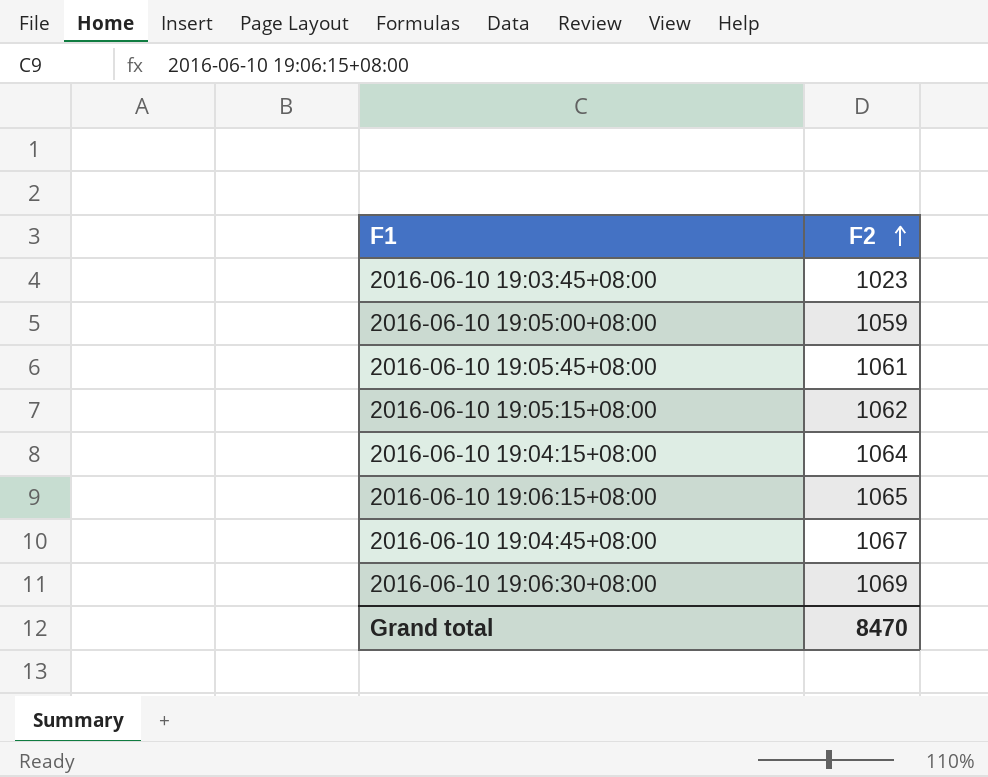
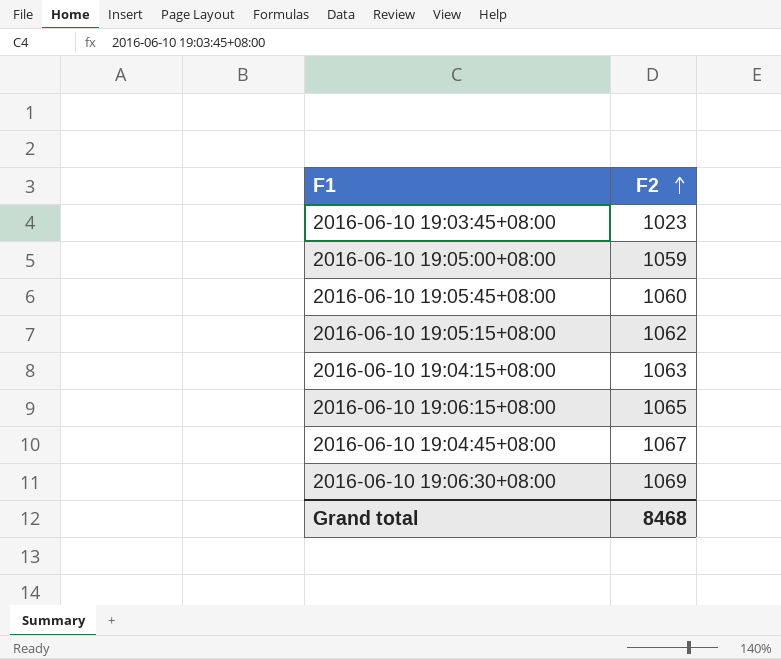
2016-06-10 19:05:45+08:00 | F2: 1061 -> 1060
2016-06-10 19:04:15+08:00 | F2: 1064 -> 1063
Grand total | F2: 8470 -> 8468

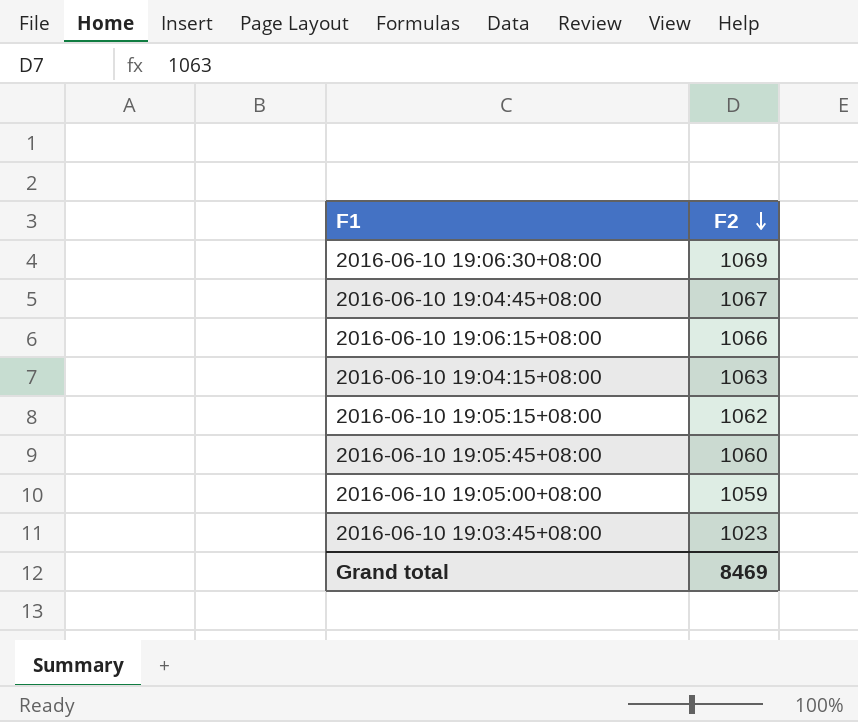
row order: F2 ascending -> F2 descending
2016-06-10 19:06:15+08:00 | F2: 1065 -> 1066
Grand total | F2: 8468 -> 8469

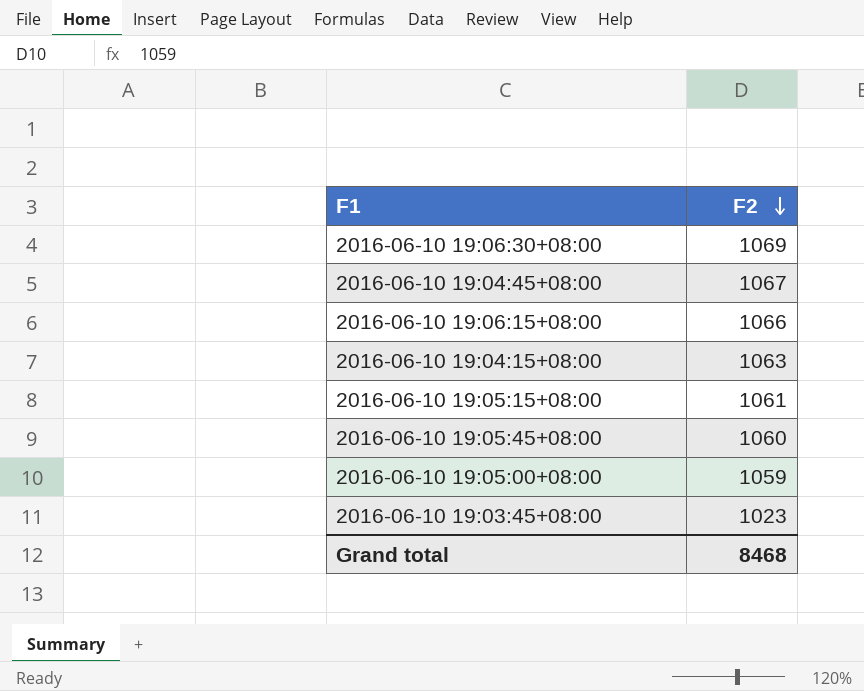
2016-06-10 19:05:15+08:00 | F2: 1062 -> 1061
Grand total | F2: 8469 -> 8468

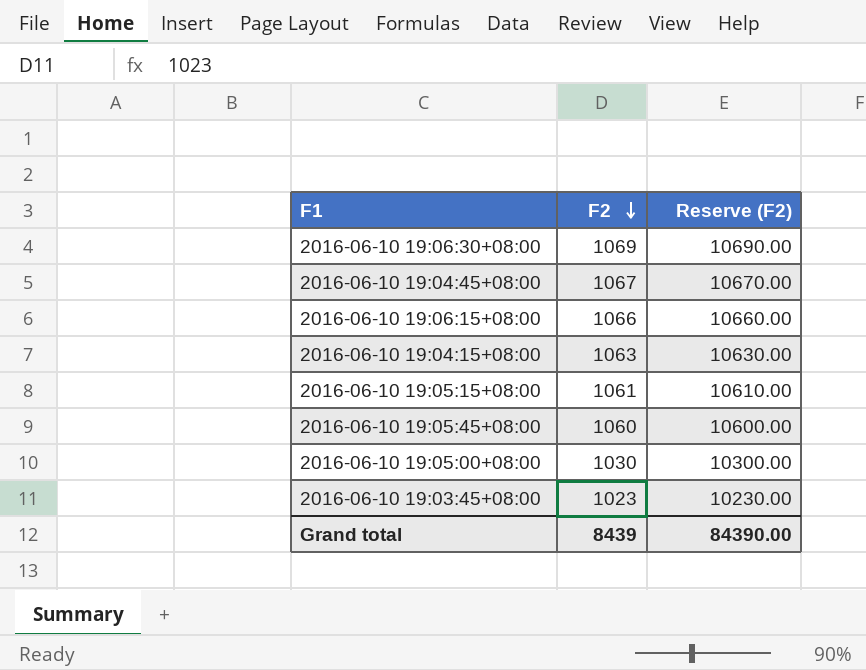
column Reserve (F2) | formula: none -> [F2] * 10
2016-06-10 19:05:00+08:00 | F2: 1059 -> 1030
Grand total | F2: 8468 -> 8439

